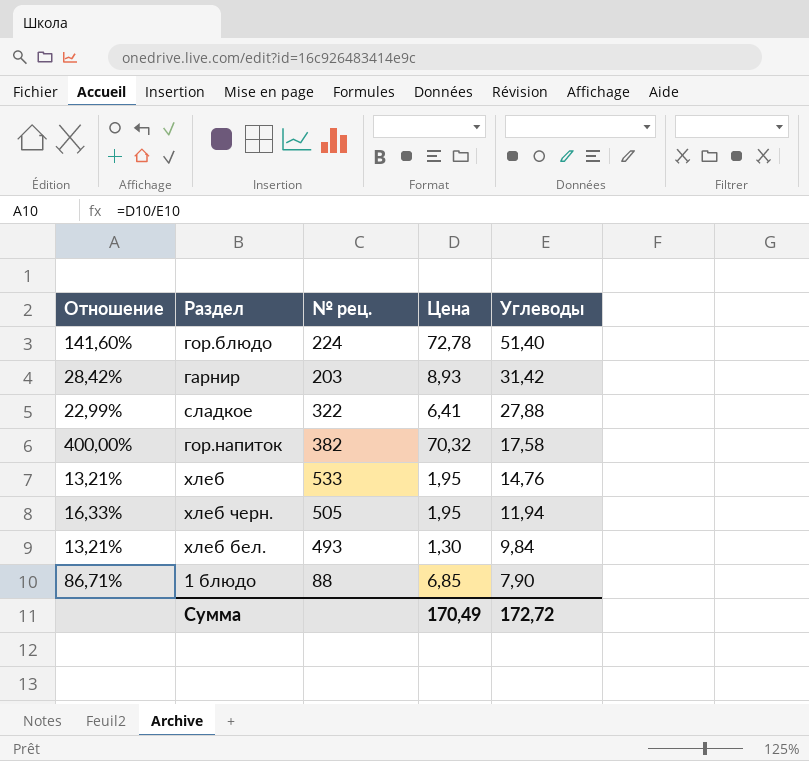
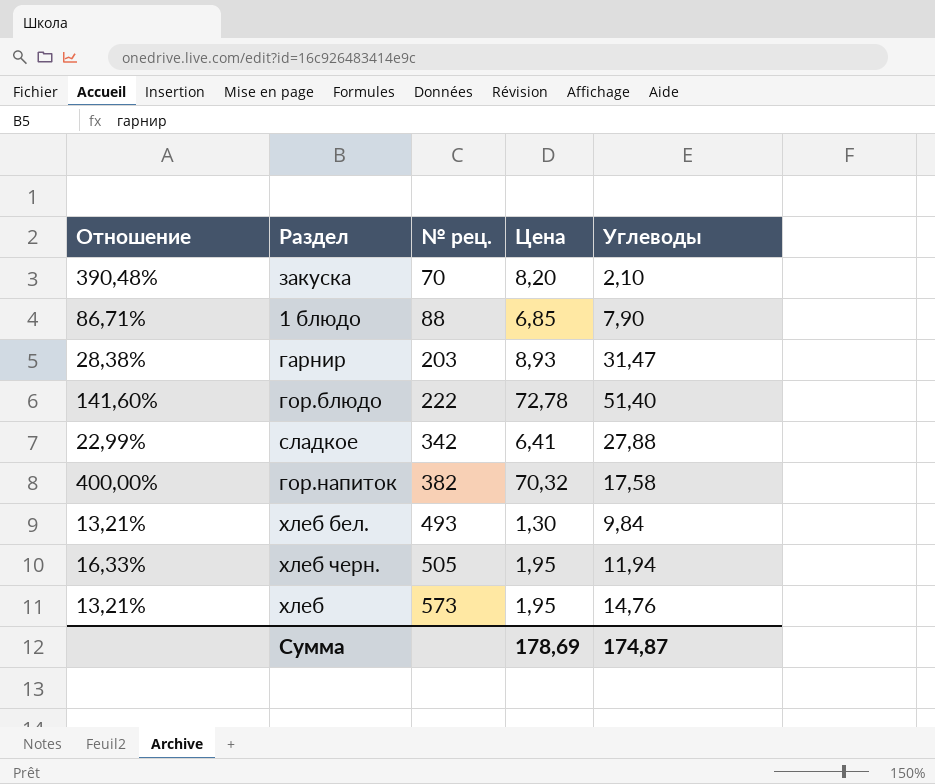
row order: Углеводы descending -> № рец. ascending
row закуска: none -> 390,48% | 70 | 8,20 | 2,10
гарнир | Отношение: 28,42% -> 28,38%
гарнир | Углеводы: 31,42 -> 31,47
гор.блюдо | № рец.: 224 -> 222
сладкое | № рец.: 322 -> 342
хлеб | № рец.: 533 -> 573
Сумма | Цена: 170,49 -> 178,69
Сумма | Углеводы: 172,72 -> 174,87

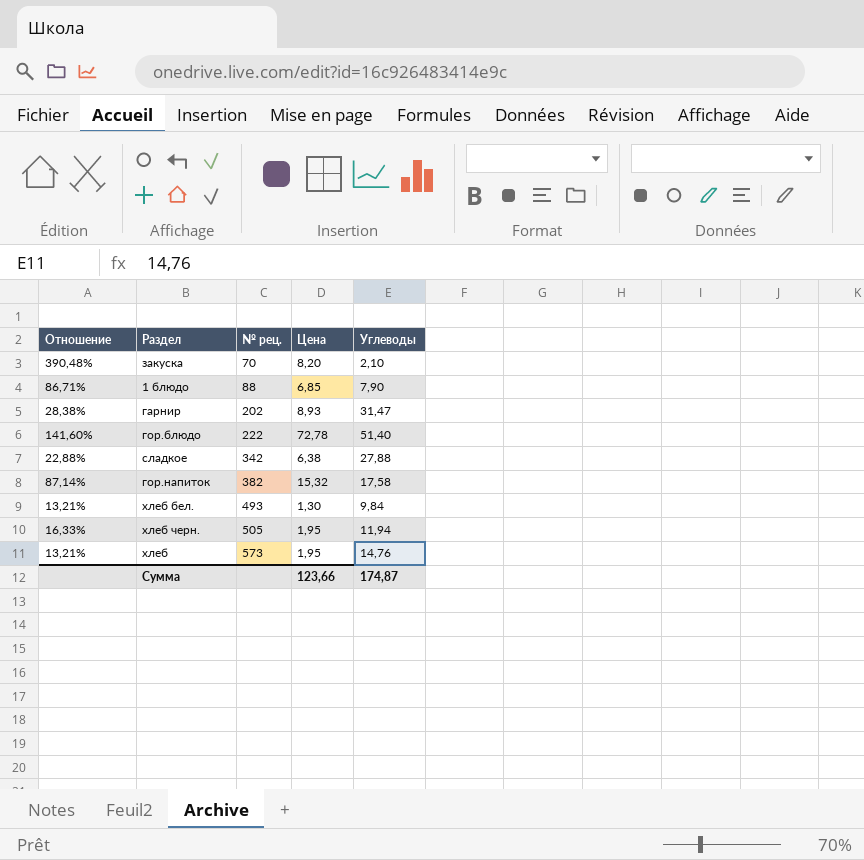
гарнир | № рец.: 203 -> 202
сладкое | Отношение: 22,99% -> 22,88%
сладкое | Цена: 6,41 -> 6,38
гор.напиток | Отношение: 400,00% -> 87,14%
гор.напиток | Цена: 70,32 -> 15,32
Сумма | Цена: 178,69 -> 123,66

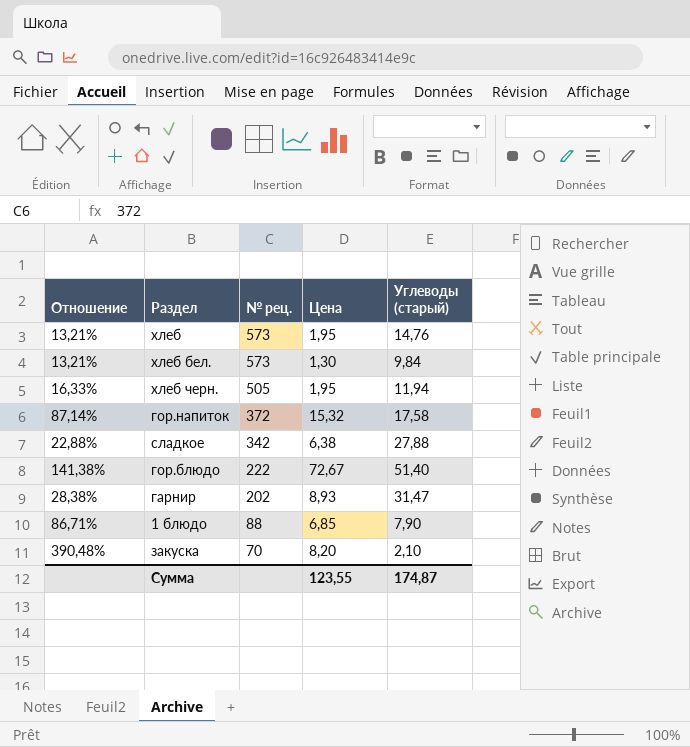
row order: № рец. ascending -> № рец. descending
column name: Углеводы -> Углеводы (старый)
хлеб бел. | № рец.: 493 -> 573
гор.напиток | № рец.: 382 -> 372
гор.блюдо | Отношение: 141,60% -> 141,38%
гор.блюдо | Цена: 72,78 -> 72,67
Сумма | Цена: 123,66 -> 123,55

